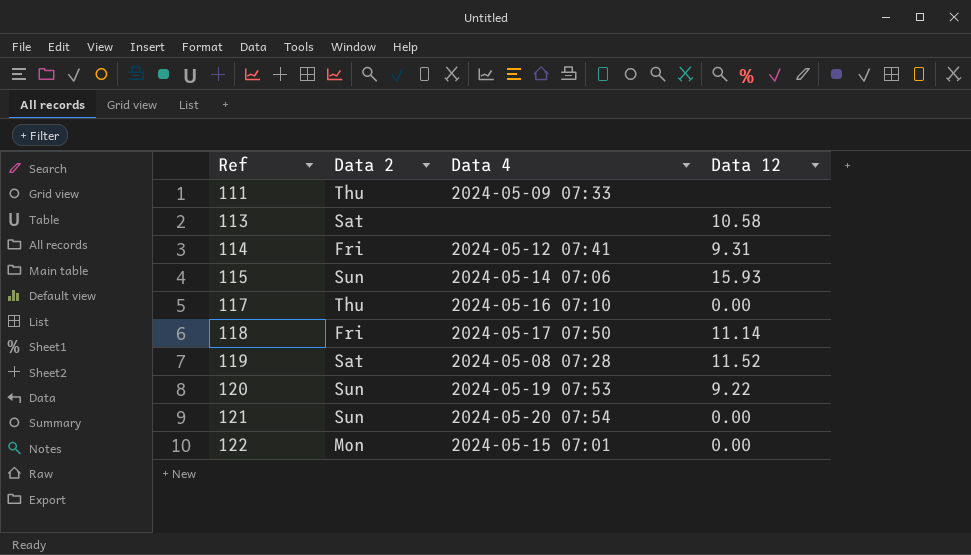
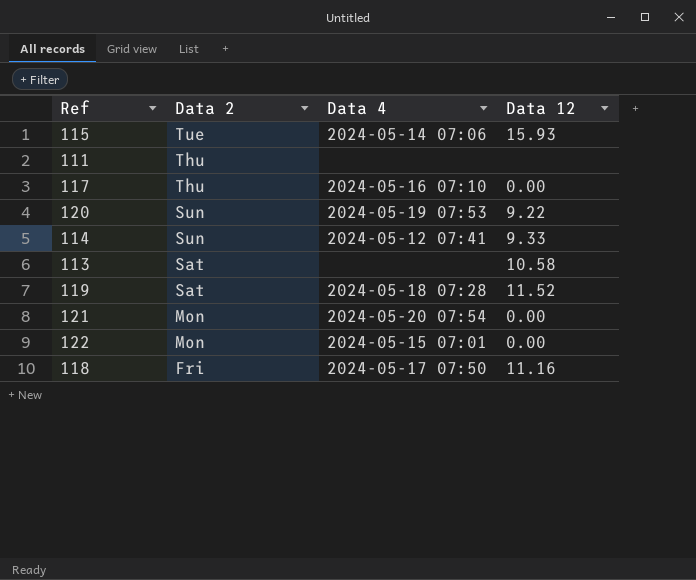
row order: Ref ascending -> Data 2 descending
115 | Data 2: Sun -> Tue
111 | Data 4: 2024-05-09 07:33 -> none
114 | Data 2: Fri -> Sun
114 | Data 12: 9.31 -> 9.33
119 | Data 4: 2024-05-08 07:28 -> 2024-05-18 07:28
121 | Data 2: Sun -> Mon
118 | Data 12: 11.14 -> 11.16

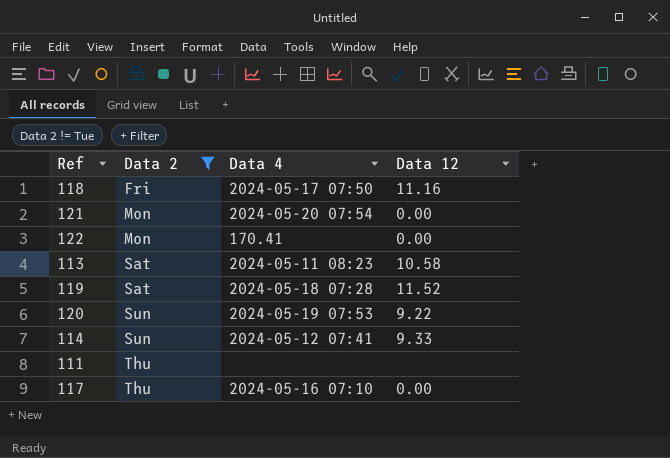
filter: none -> Data 2 != Tue
row order: Data 2 descending -> Data 2 ascending
122 | Data 4: 2024-05-15 07:01 -> 170.41
113 | Data 4: none -> 2024-05-11 08:23

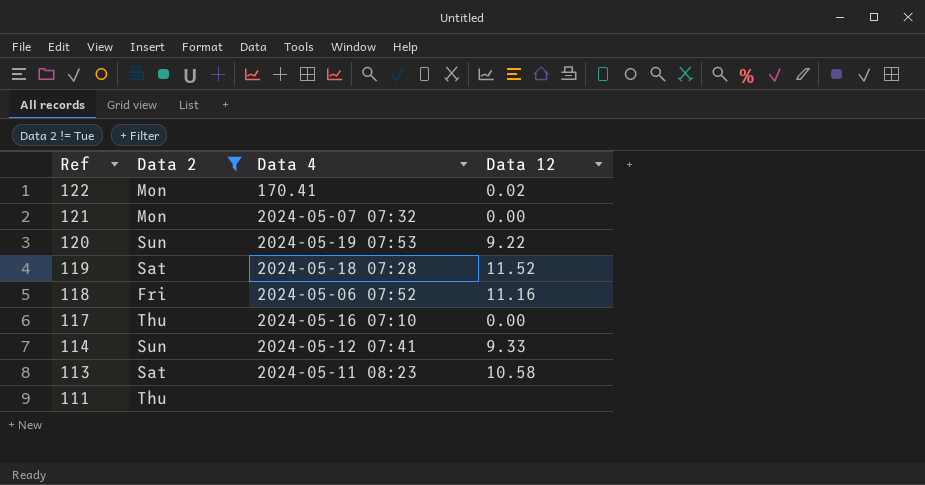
row order: Data 2 ascending -> Ref descending
122 | Data 12: 0.00 -> 0.02
121 | Data 4: 2024-05-20 07:54 -> 2024-05-07 07:32
118 | Data 4: 2024-05-17 07:50 -> 2024-05-06 07:52

